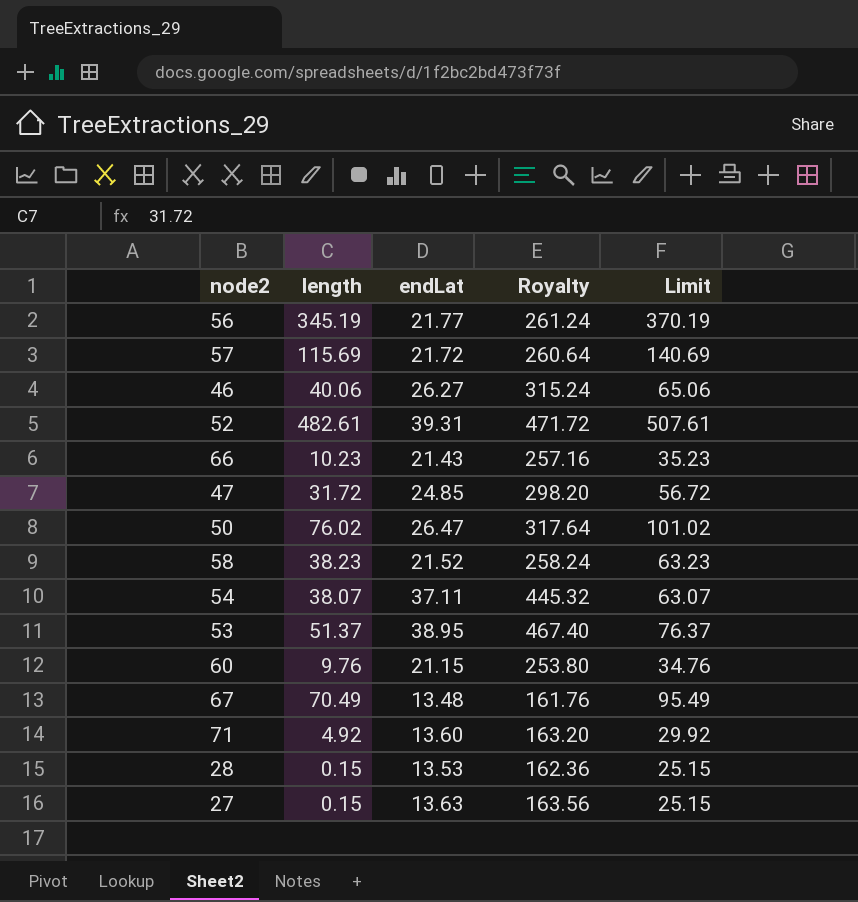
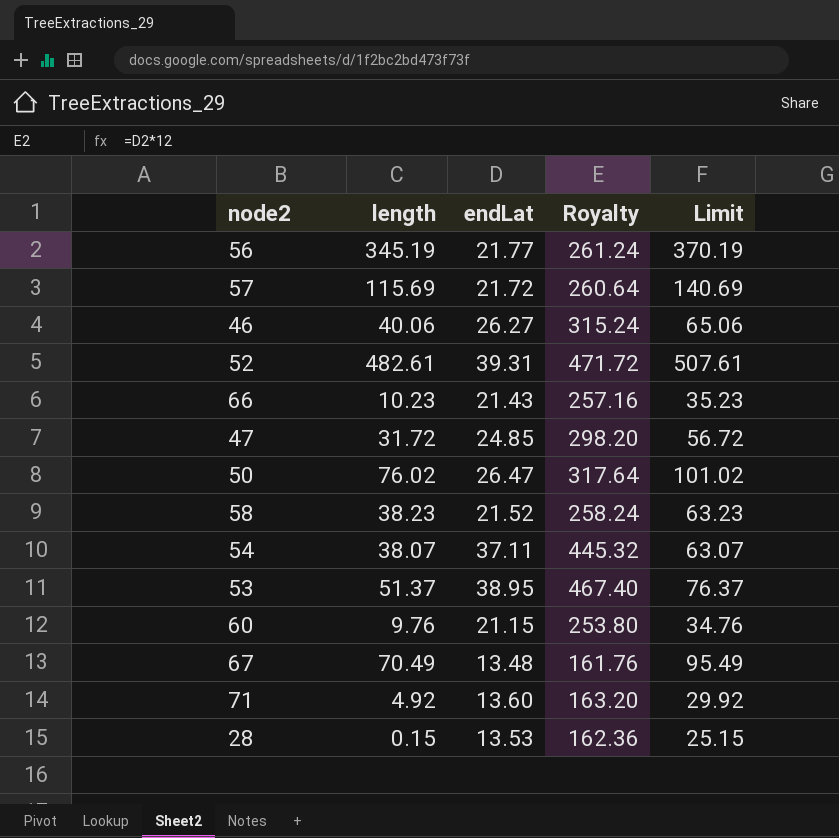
row 27: 0.15 | 13.63 | 163.56 | 25.15 -> none

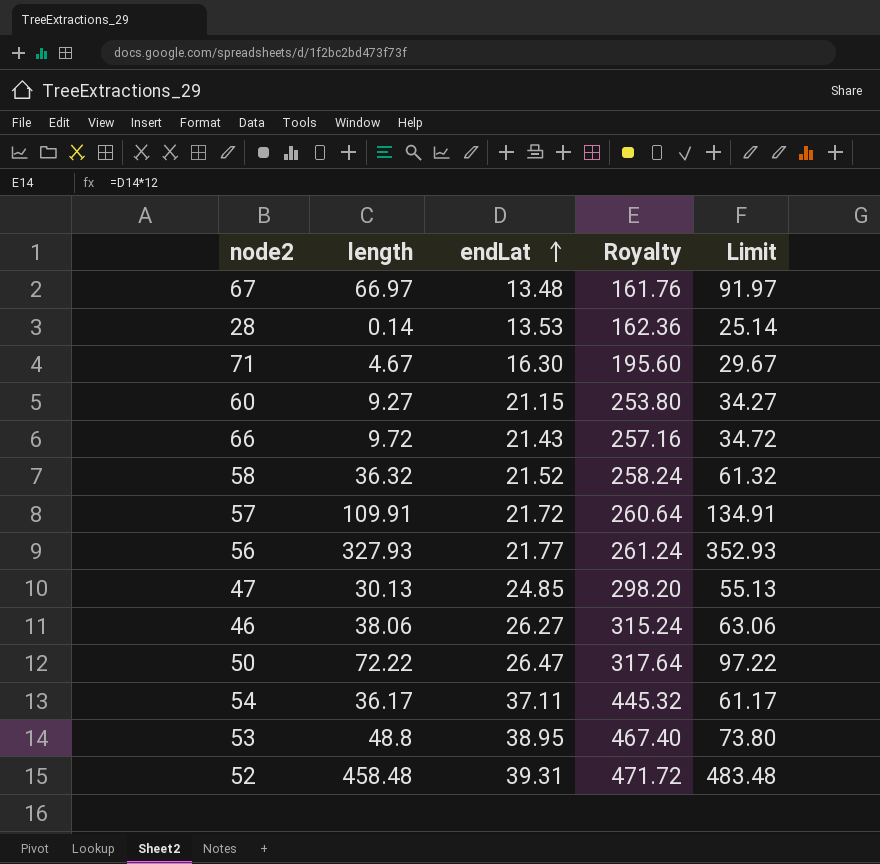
row order: none -> endLat ascending
67 | length: 70.49 -> 66.97
67 | Limit: 95.49 -> 91.97
28 | length: 0.15 -> 0.14
28 | Limit: 25.15 -> 25.14
71 | length: 4.92 -> 4.67
71 | endLat: 13.60 -> 16.30
71 | Royalty: 163.20 -> 195.60
71 | Limit: 29.92 -> 29.67
60 | length: 9.76 -> 9.27
60 | Limit: 34.76 -> 34.27
66 | length: 10.23 -> 9.72
66 | Limit: 35.23 -> 34.72
58 | length: 38.23 -> 36.32
58 | Limit: 63.23 -> 61.32
57 | length: 115.69 -> 109.91
57 | Limit: 140.69 -> 134.91
56 | length: 345.19 -> 327.93
56 | Limit: 370.19 -> 352.93
47 | length: 31.72 -> 30.13
47 | Limit: 56.72 -> 55.13
46 | length: 40.06 -> 38.06
46 | Limit: 65.06 -> 63.06
50 | length: 76.02 -> 72.22
50 | Limit: 101.02 -> 97.22
54 | length: 38.07 -> 36.17
54 | Limit: 63.07 -> 61.17
53 | length: 51.37 -> 48.8
53 | Limit: 76.37 -> 73.80
52 | length: 482.61 -> 458.48
52 | Limit: 507.61 -> 483.48

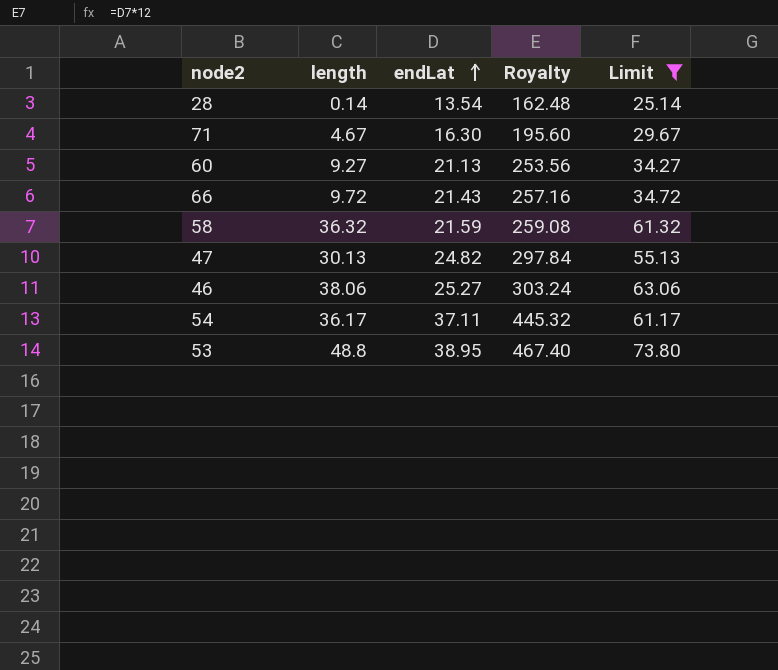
filter: none -> Limit <= 73.80
28 | endLat: 13.53 -> 13.54
28 | Royalty: 162.36 -> 162.48
60 | endLat: 21.15 -> 21.13
60 | Royalty: 253.80 -> 253.56
58 | endLat: 21.52 -> 21.59
58 | Royalty: 258.24 -> 259.08
47 | endLat: 24.85 -> 24.82
47 | Royalty: 298.20 -> 297.84
46 | endLat: 26.27 -> 25.27
46 | Royalty: 315.24 -> 303.24

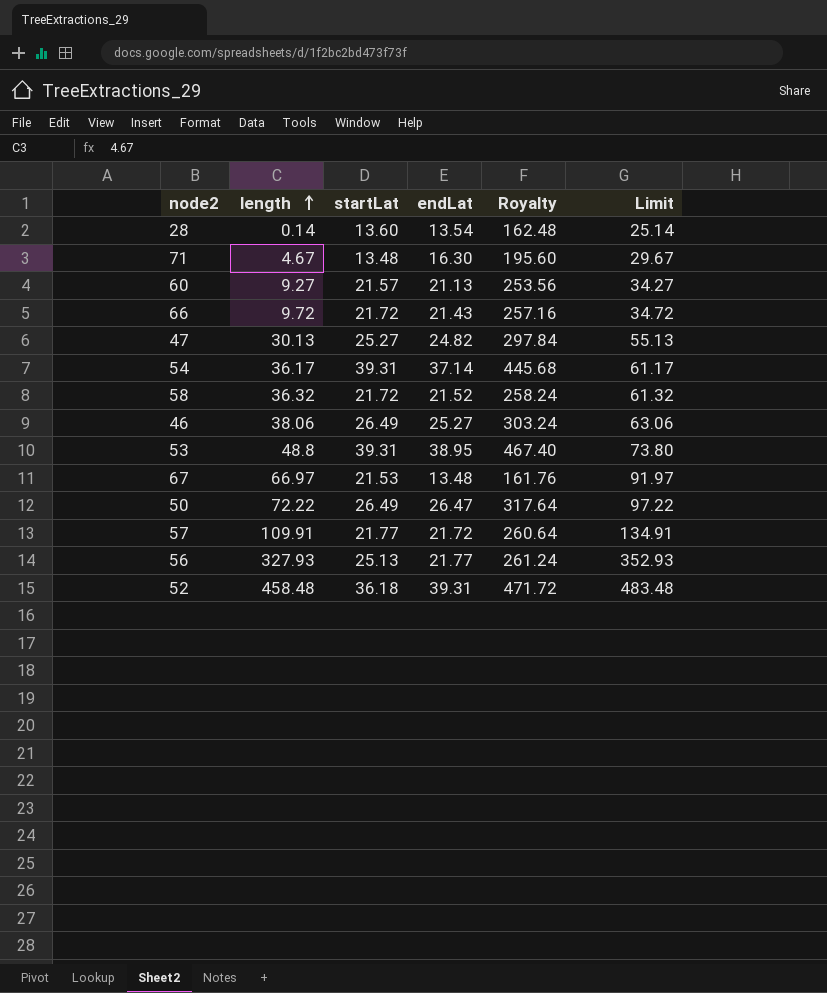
filter: Limit <= 73.80 -> none
row order: endLat ascending -> length ascending
column startLat | position: none -> 3
54 | endLat: 37.11 -> 37.14
54 | Royalty: 445.32 -> 445.68
58 | endLat: 21.59 -> 21.52
58 | Royalty: 259.08 -> 258.24

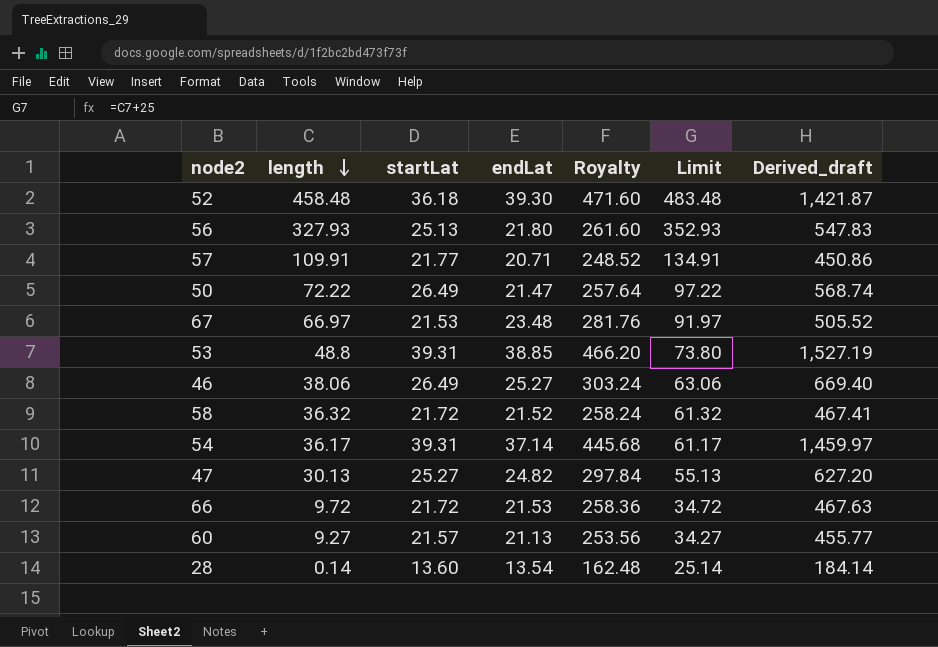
row order: length ascending -> length descending
column Derived_draft | formula: none -> [startLat] * [endLat]
row 71: 4.67 | 13.48 | 16.30 | 195.60 | 29.67 -> none
52 | endLat: 39.31 -> 39.30
52 | Royalty: 471.72 -> 471.60
56 | endLat: 21.77 -> 21.80
56 | Royalty: 261.24 -> 261.60
57 | endLat: 21.72 -> 20.71
57 | Royalty: 260.64 -> 248.52
50 | endLat: 26.47 -> 21.47
50 | Royalty: 317.64 -> 257.64
67 | endLat: 13.48 -> 23.48
67 | Royalty: 161.76 -> 281.76
53 | endLat: 38.95 -> 38.85
53 | Royalty: 467.40 -> 466.20
66 | endLat: 21.43 -> 21.53
66 | Royalty: 257.16 -> 258.36

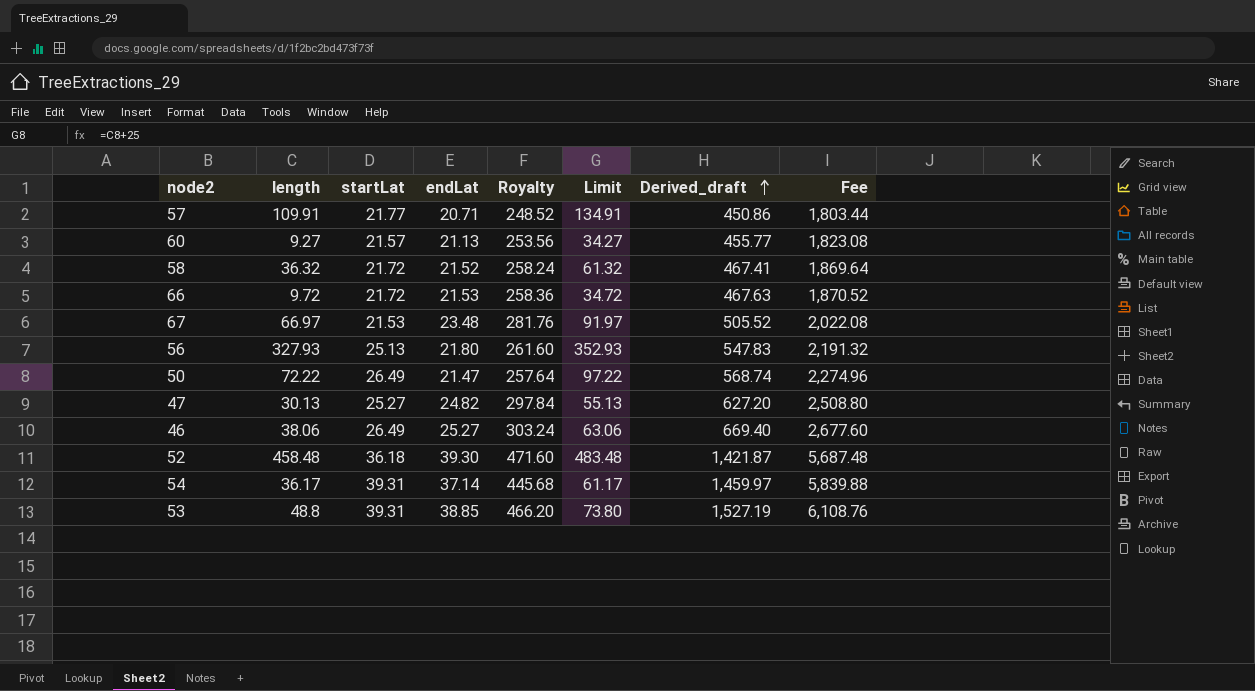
row order: length descending -> Derived_draft ascending
column Fee | formula: none -> [Derived_draft] * 4
row 28: 0.14 | 13.60 | 13.54 | 162.48 | 25.14 | 184.14 -> none

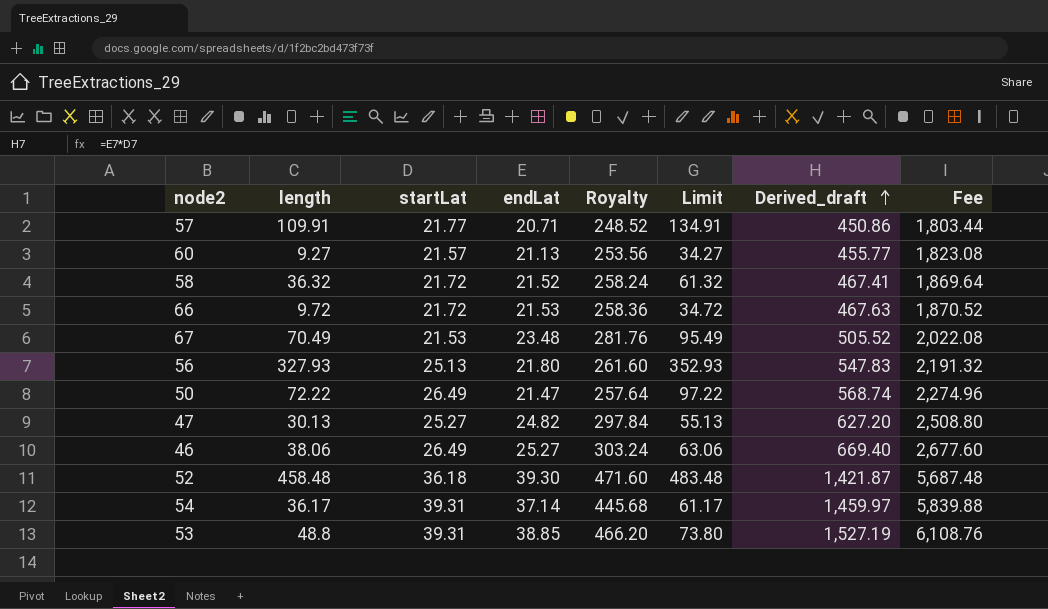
67 | length: 66.97 -> 70.49
67 | Limit: 91.97 -> 95.49

